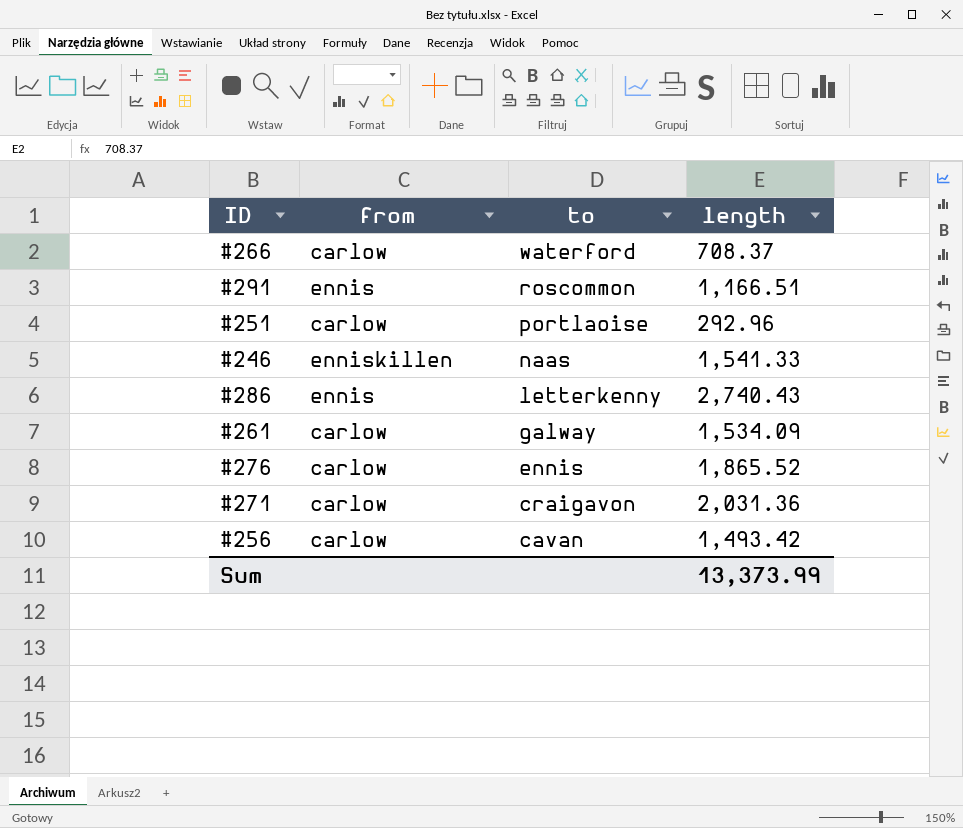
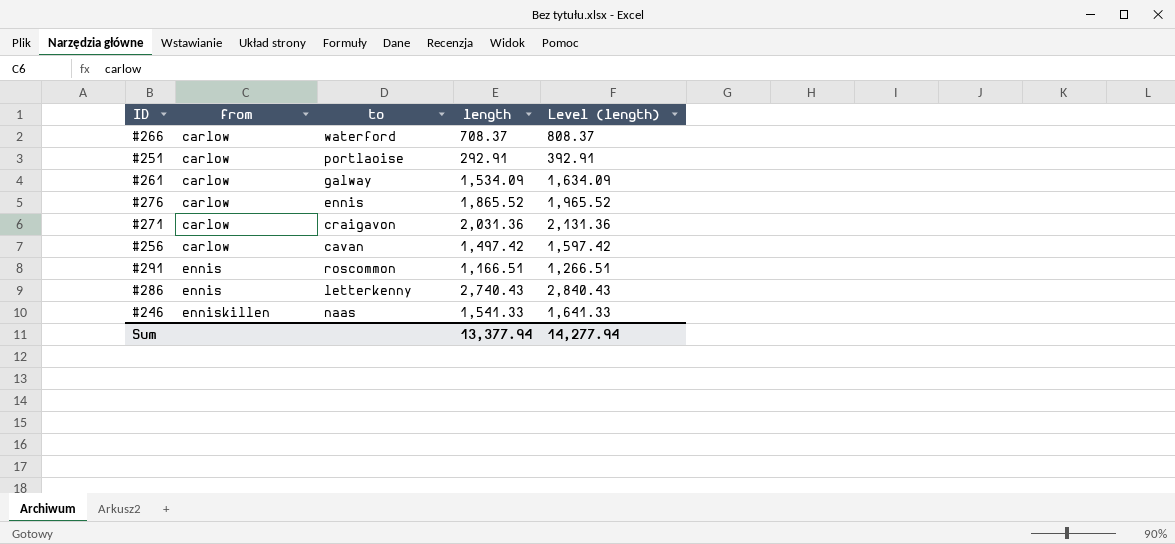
row order: to descending -> from ascending
column Level (length) | formula: none -> [length] + 100
#251 | length: 292.96 -> 292.91
#256 | length: 1,493.42 -> 1,497.42
Sum | length: 13,373.99 -> 13,377.94

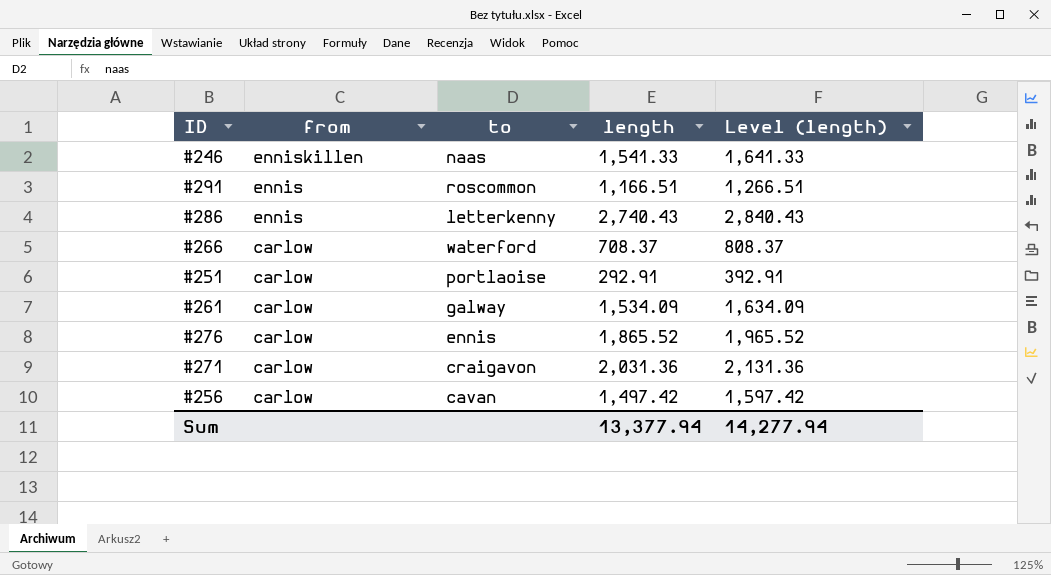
row order: from ascending -> from descending

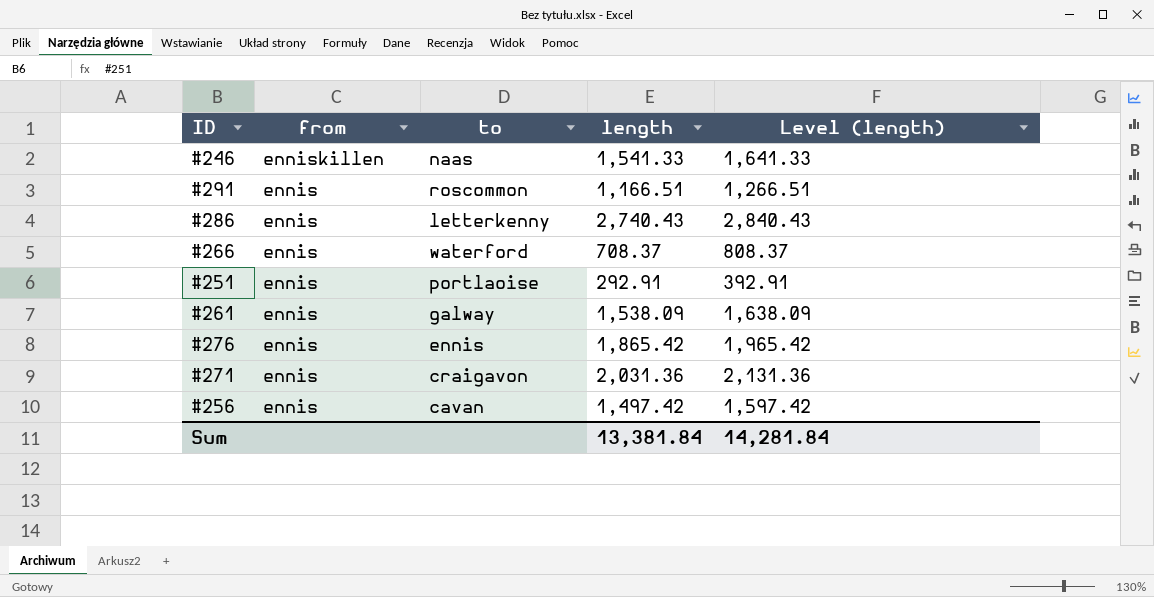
#266 | from: carlow -> ennis
#251 | from: carlow -> ennis
#261 | from: carlow -> ennis
#261 | length: 1,534.09 -> 1,538.09
#261 | Level (length): 1,634.09 -> 1,638.09
#276 | from: carlow -> ennis
#276 | length: 1,865.52 -> 1,865.42
#276 | Level (length): 1,965.52 -> 1,965.42
#271 | from: carlow -> ennis
#256 | from: carlow -> ennis
Sum | length: 13,377.94 -> 13,381.84
Sum | Level (length): 14,277.94 -> 14,281.84

